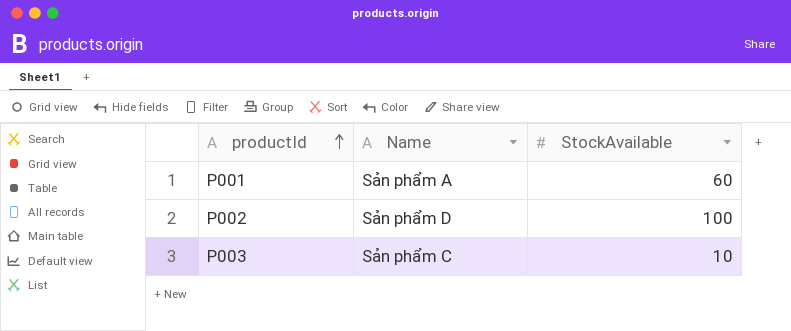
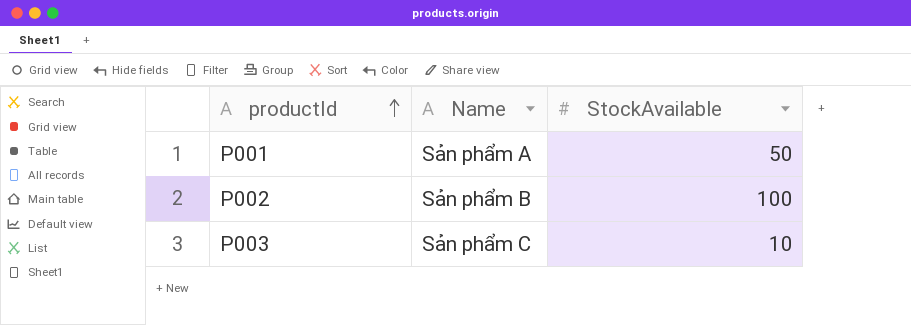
P001 | StockAvailable: 60 -> 50
P002 | Name: Sản phẩm D -> Sản phẩm B

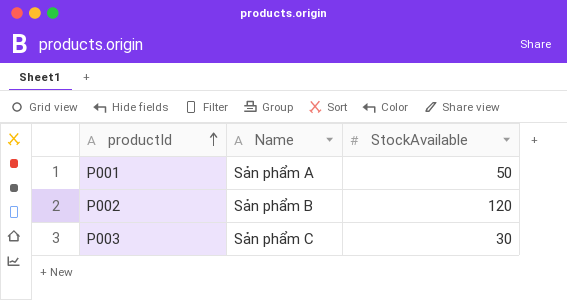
P002 | StockAvailable: 100 -> 120
P003 | StockAvailable: 10 -> 30

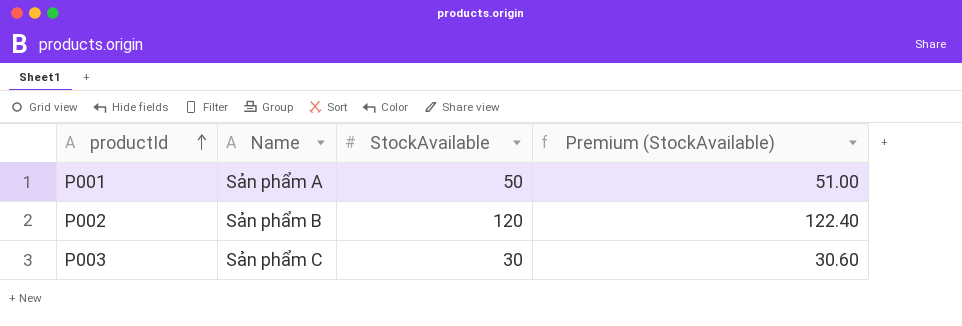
column Premium (StockAvailable) | formula: none -> [StockAvailable] * 1.02

